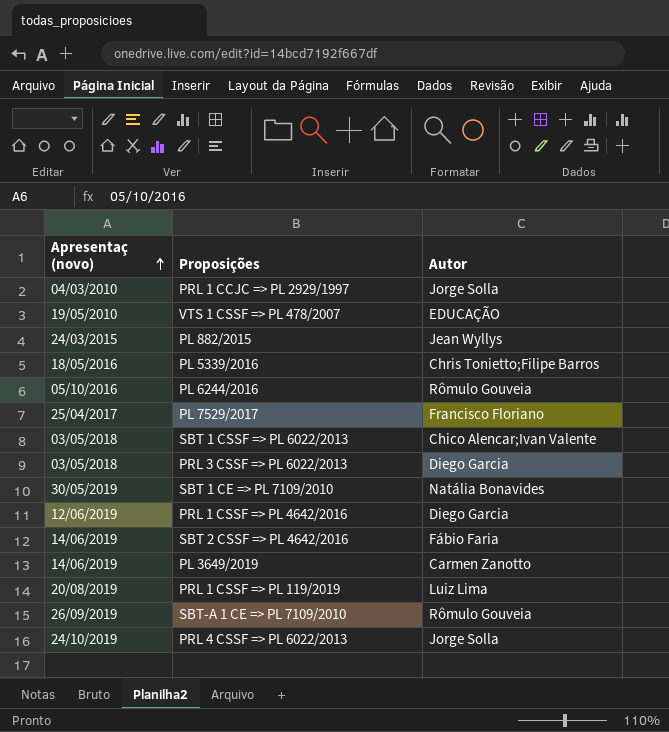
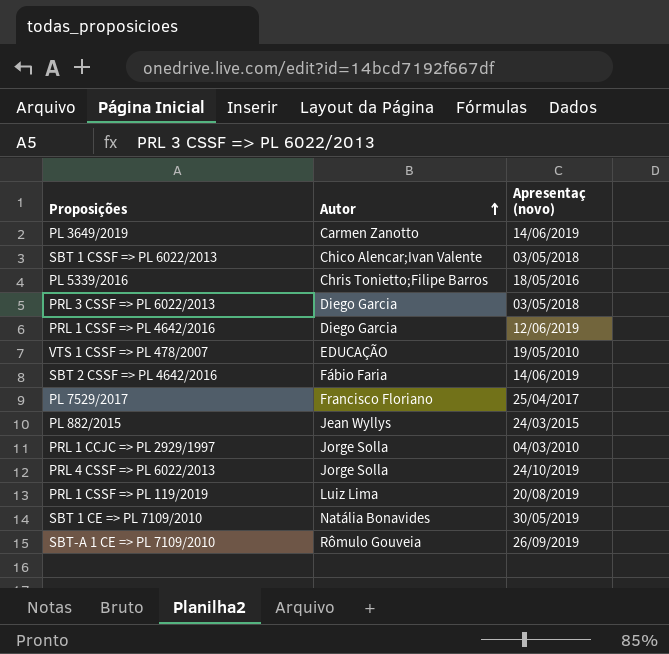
row order: Apresentaç (novo) ascending -> Autor ascending
column Apresentaç (novo) | position: 1 -> 3
row PL 6244/2016: 05/10/2016 | Rômulo Gouveia -> none

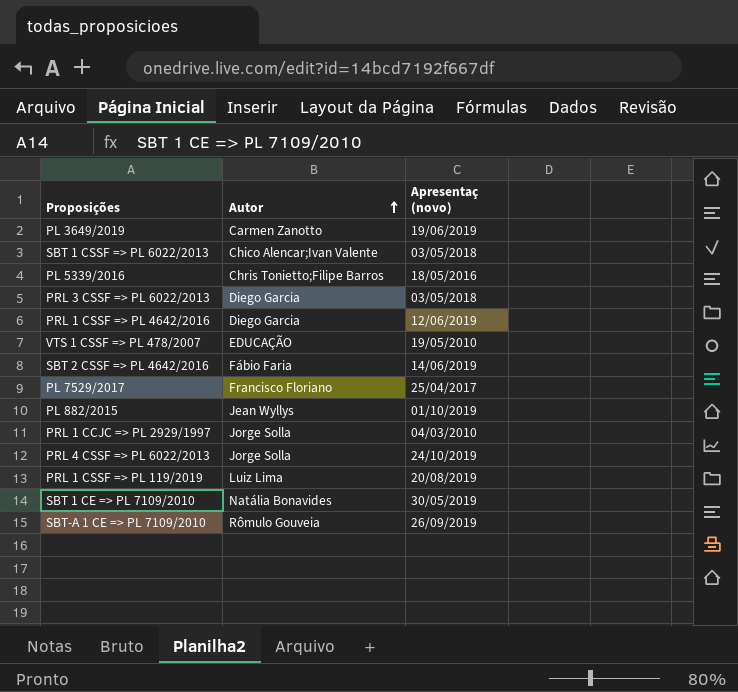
PL 3649/2019 | Apresentaç (novo): 14/06/2019 -> 19/06/2019
PL 882/2015 | Apresentaç (novo): 24/03/2015 -> 01/10/2019

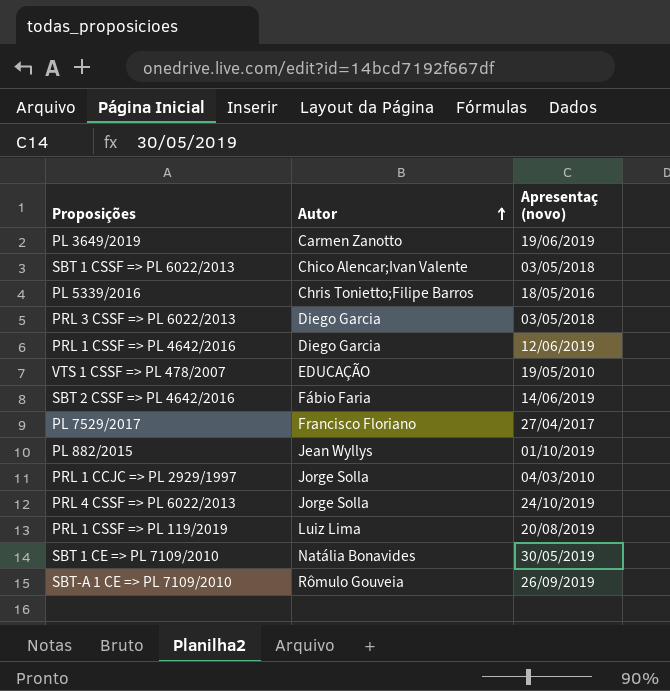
PL 7529/2017 | Apresentaç (novo): 25/04/2017 -> 27/04/2017

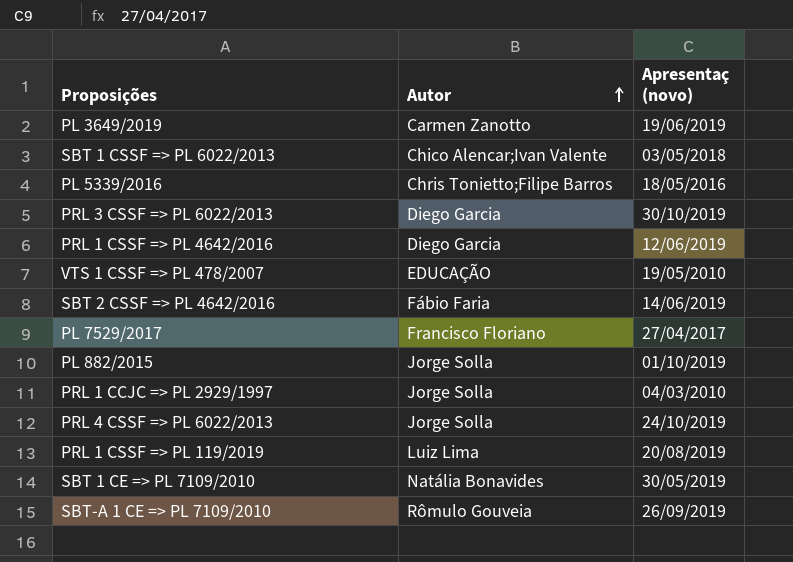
PRL 3 CSSF => PL 6022/2013 | Apresentaç (novo): 03/05/2018 -> 30/10/2019
PL 882/2015 | Autor: Jean Wyllys -> Jorge Solla

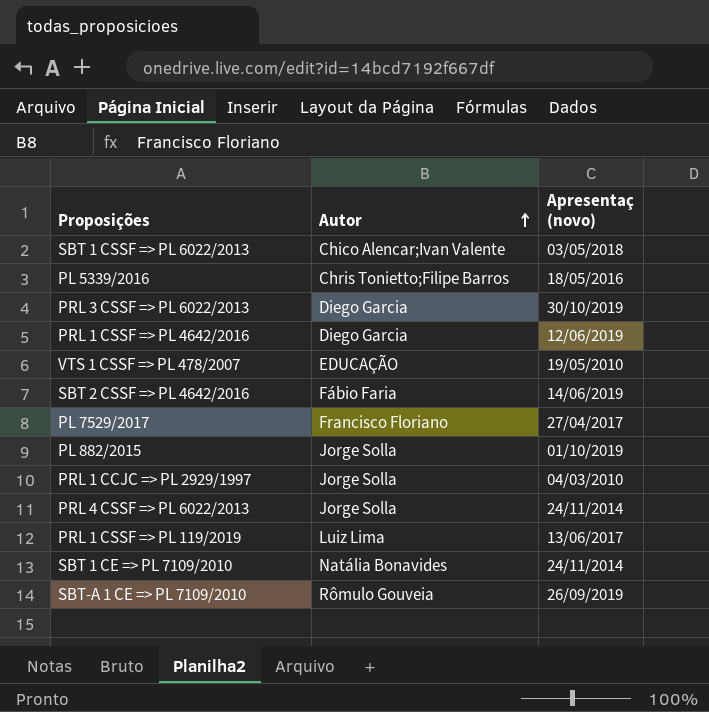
row PL 3649/2019: Carmen Zanotto | 19/06/2019 -> none
PRL 4 CSSF => PL 6022/2013 | Apresentaç (novo): 24/10/2019 -> 24/11/2014
PRL 1 CSSF => PL 119/2019 | Apresentaç (novo): 20/08/2019 -> 13/06/2017
SBT 1 CE => PL 7109/2010 | Apresentaç (novo): 30/05/2019 -> 24/11/2014

